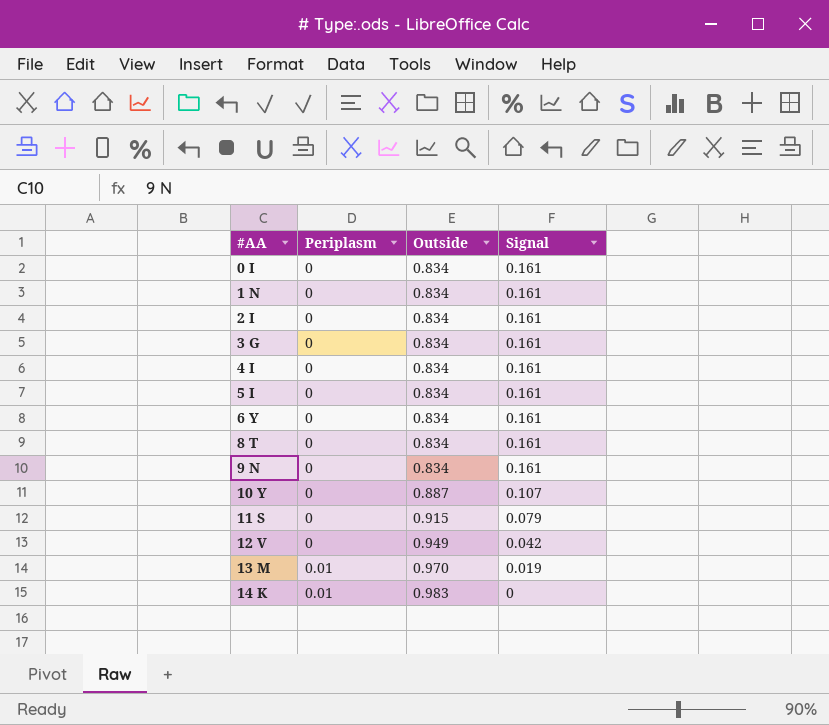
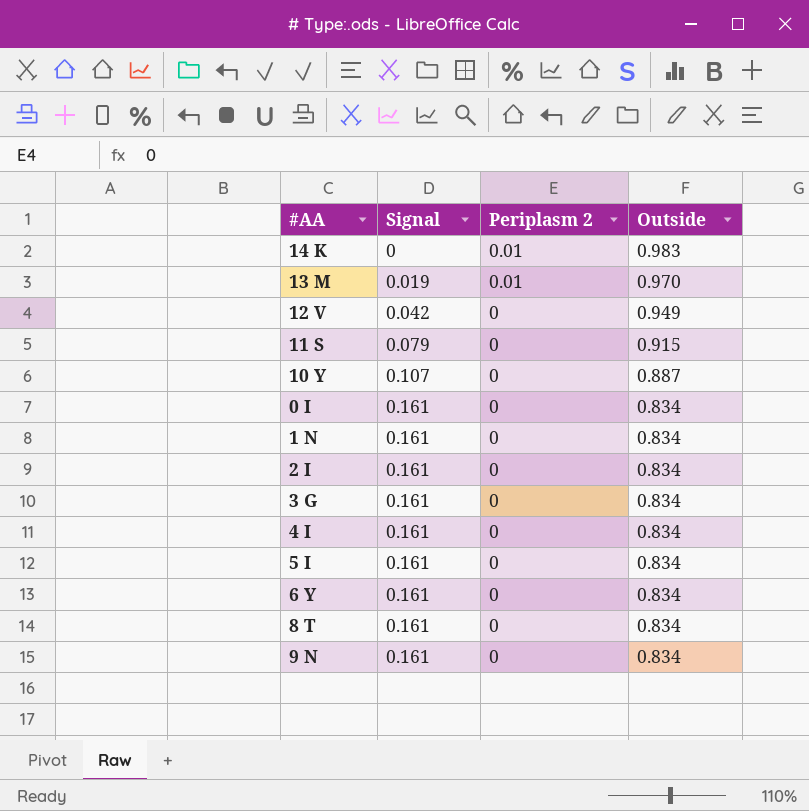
row order: #AA ascending -> Signal ascending
column Signal | position: 4 -> 2
column name: Periplasm -> Periplasm 2

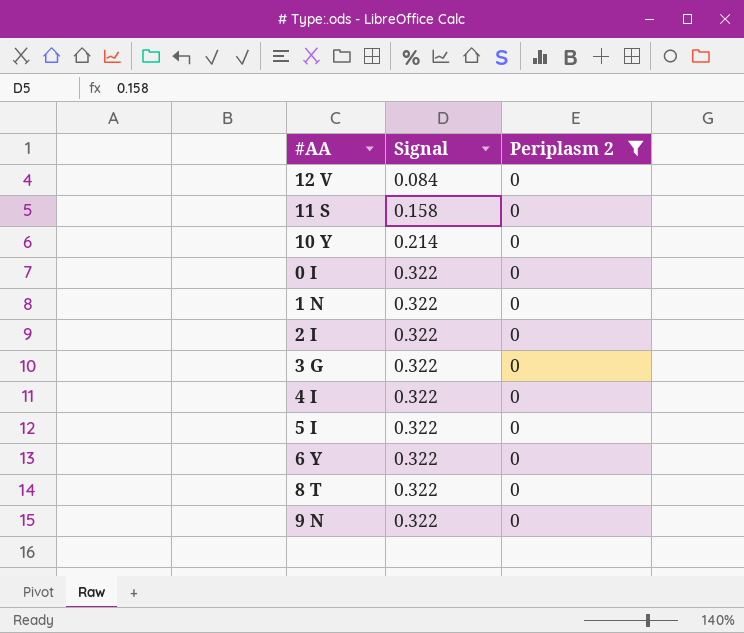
filter: none -> Periplasm 2 = 0
column Outside | position: 4 -> none
12 V | Signal: 0.042 -> 0.084
11 S | Signal: 0.079 -> 0.158
10 Y | Signal: 0.107 -> 0.214
0 I | Signal: 0.161 -> 0.322
1 N | Signal: 0.161 -> 0.322
2 I | Signal: 0.161 -> 0.322
3 G | Signal: 0.161 -> 0.322
4 I | Signal: 0.161 -> 0.322
5 I | Signal: 0.161 -> 0.322
6 Y | Signal: 0.161 -> 0.322
8 T | Signal: 0.161 -> 0.322
9 N | Signal: 0.161 -> 0.322

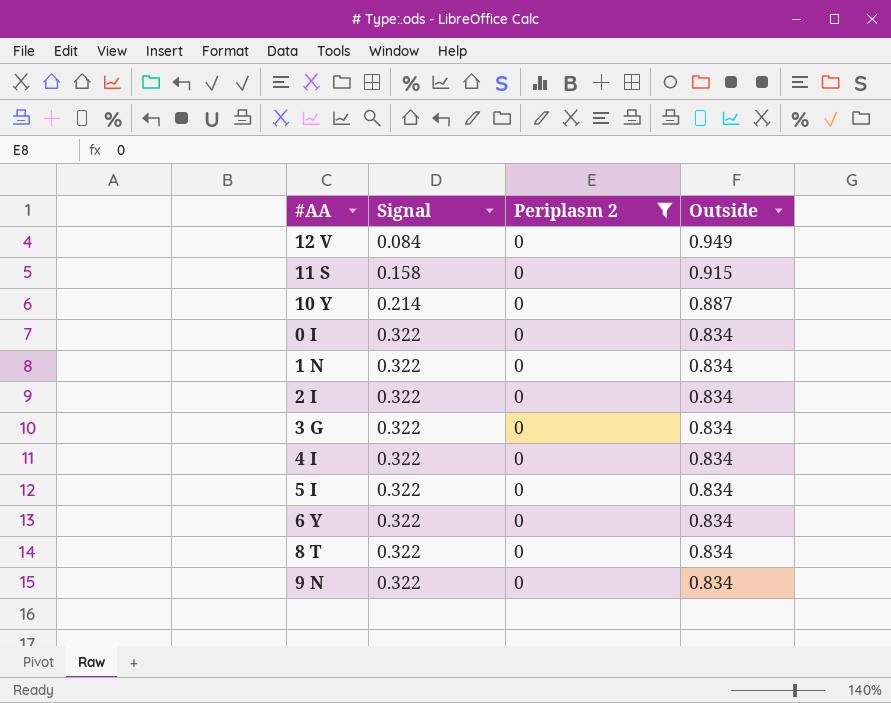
column Outside | position: none -> 4

